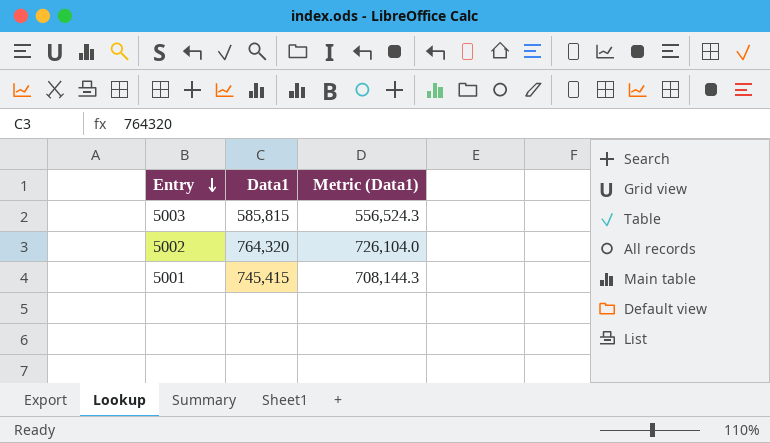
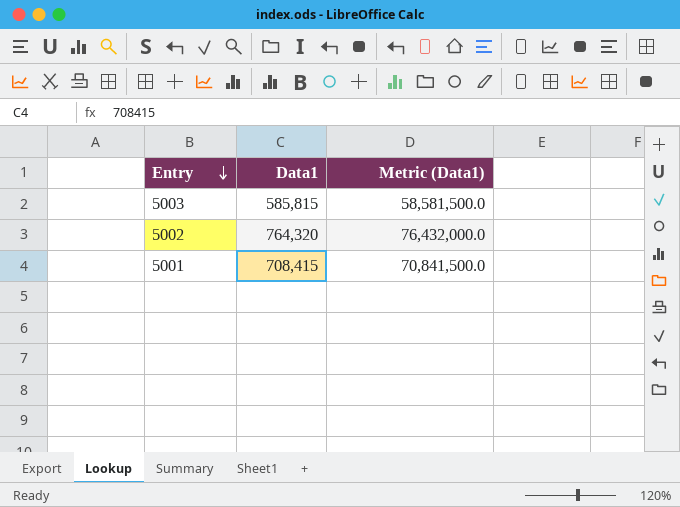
column Metric (Data1) | formula: [Data1] * 0.95 -> [Data1] * 100
5001 | Data1: 745,415 -> 708,415

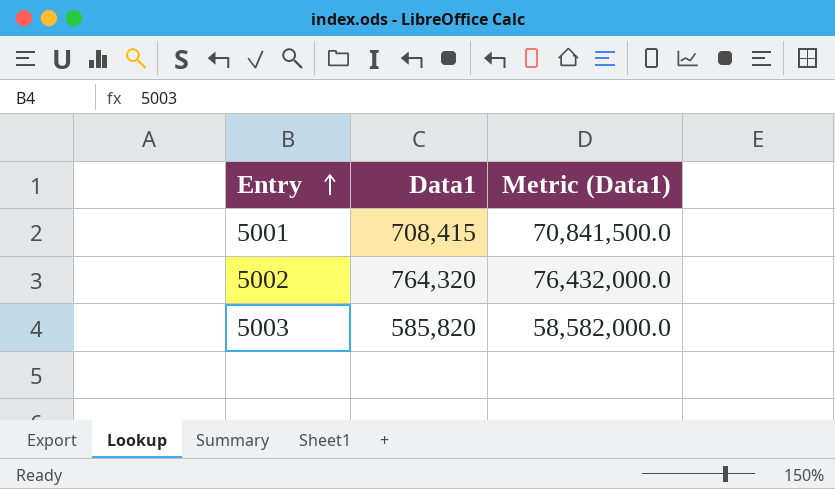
row order: Entry descending -> Entry ascending
5003 | Data1: 585,815 -> 585,820
5003 | Metric (Data1): 58,581,500.0 -> 58,582,000.0

